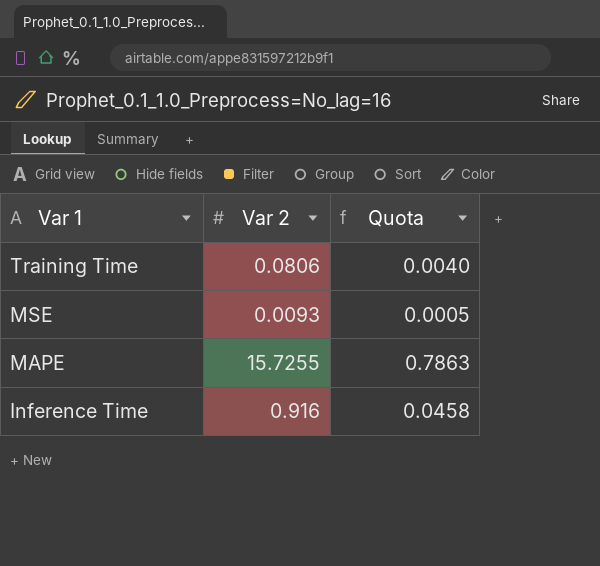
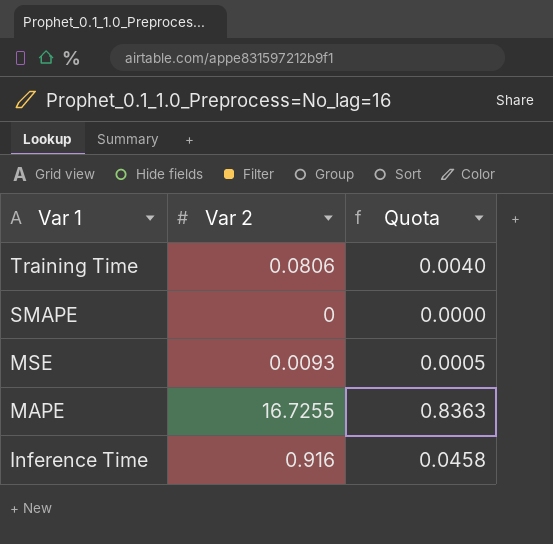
row SMAPE: none -> 0 | 0.0000
MAPE | Var 2: 15.7255 -> 16.7255
MAPE | Quota: 0.7863 -> 0.8363

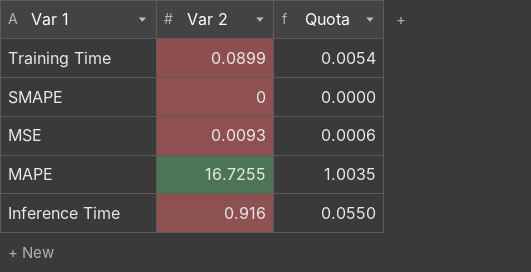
column Quota | formula: [Var 2] * 0.05 -> [Var 2] * 0.06
Training Time | Var 2: 0.0806 -> 0.0899

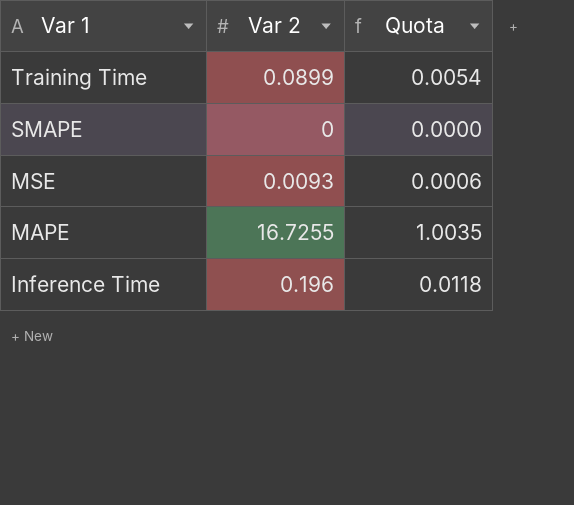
Inference Time | Var 2: 0.916 -> 0.196
Inference Time | Quota: 0.0550 -> 0.0118

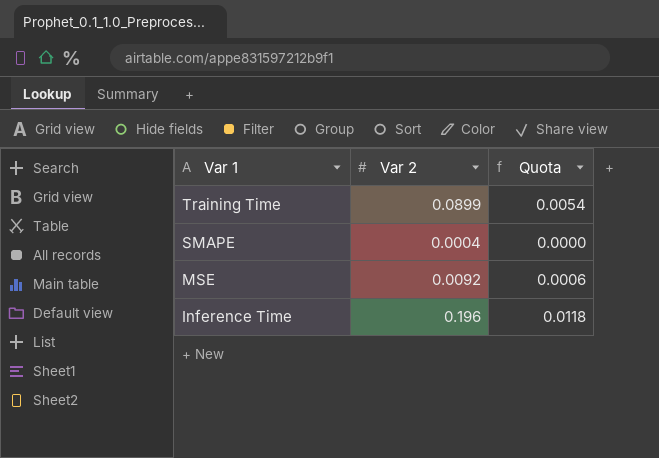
row MAPE: 16.7255 | 1.0035 -> none
SMAPE | Var 2: 0 -> 0.0004
MSE | Var 2: 0.0093 -> 0.0092

